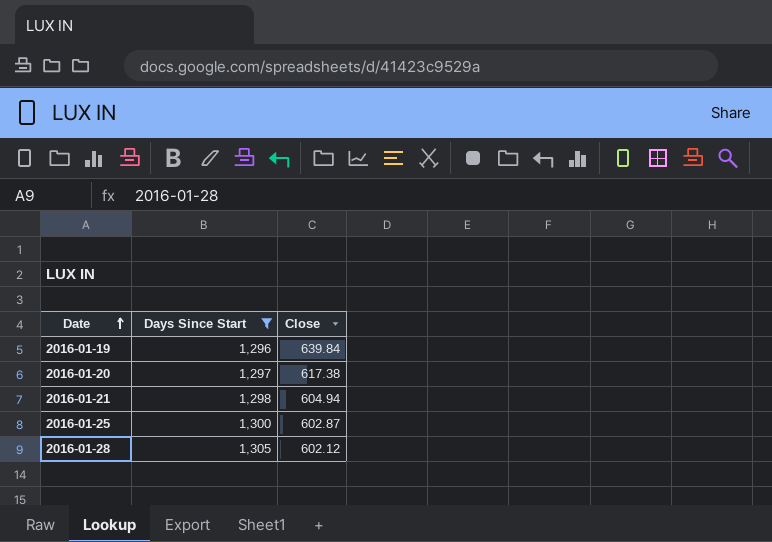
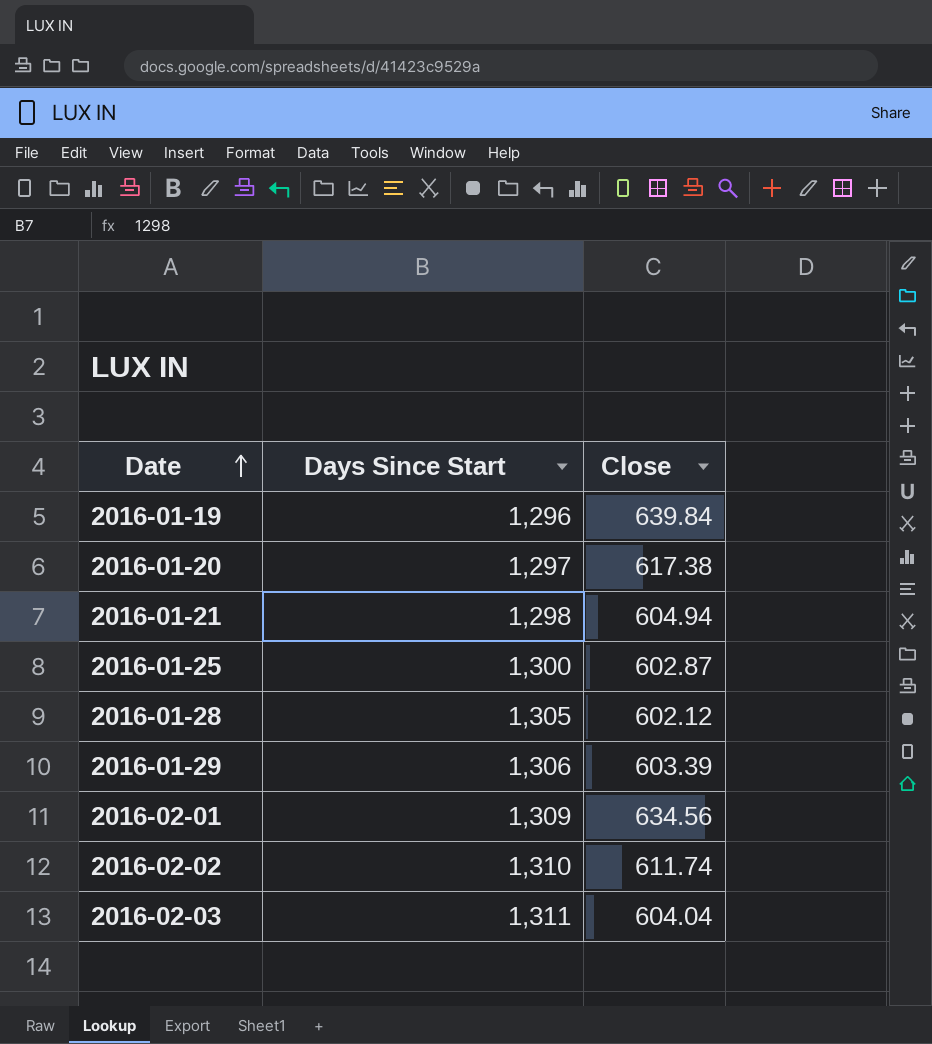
filter: Days Since Start <= 1,305 -> none

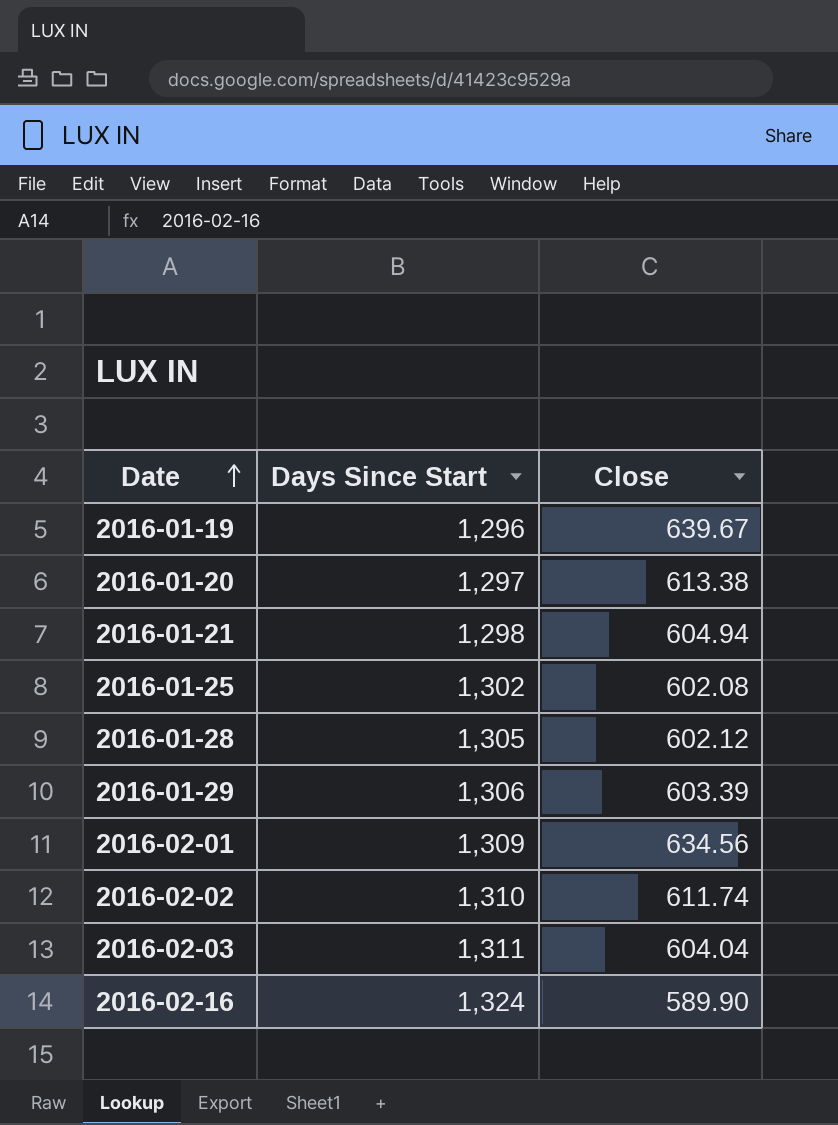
2016-01-19 | Close: 639.84 -> 639.67
2016-01-20 | Close: 617.38 -> 613.38
2016-01-25 | Days Since Start: 1,300 -> 1,302
2016-01-25 | Close: 602.87 -> 602.08
row 2016-02-16: none -> 1,324 | 589.90

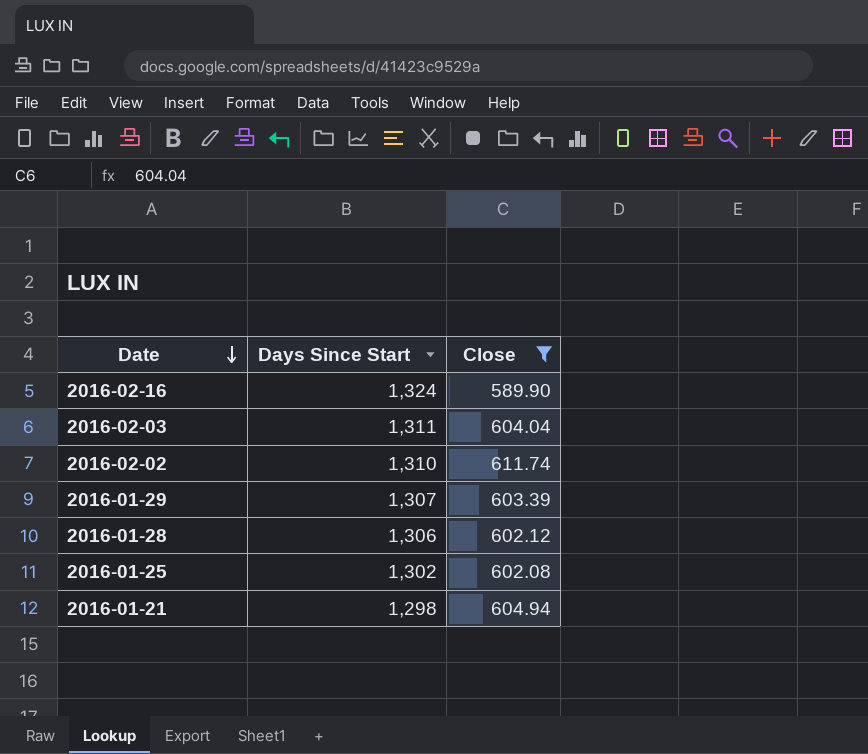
filter: none -> Close <= 611.74
row order: Date ascending -> Date descending
2016-01-29 | Days Since Start: 1,306 -> 1,307
2016-01-28 | Days Since Start: 1,305 -> 1,306

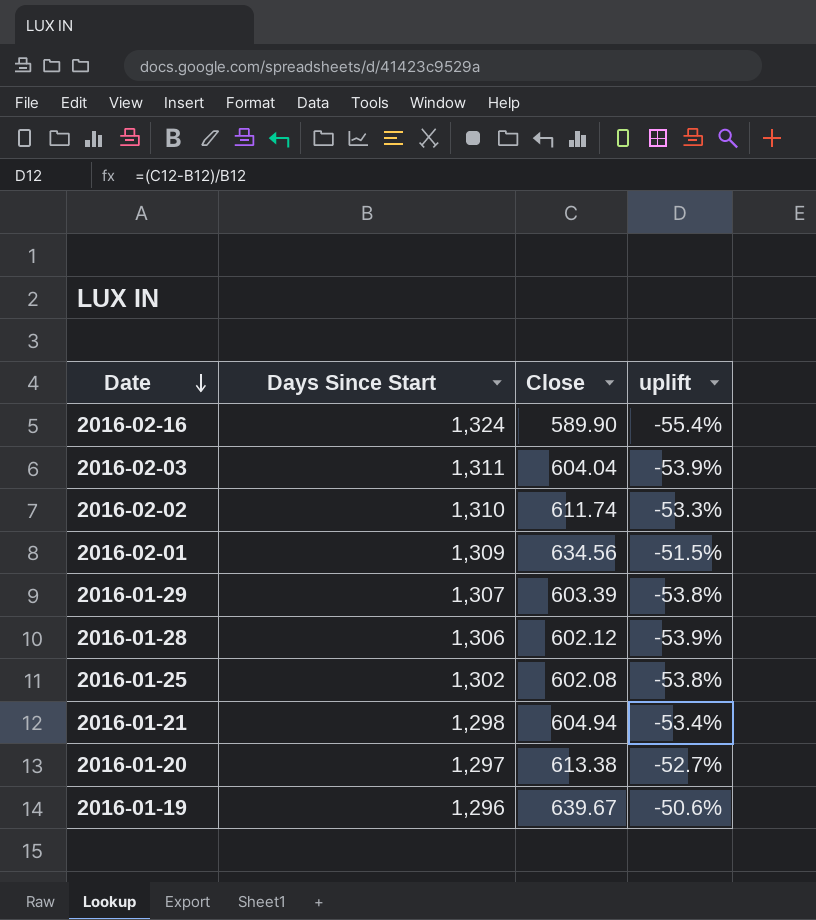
filter: Close <= 611.74 -> none
column uplift | formula: none -> ([Close] - [Days Since Start]) / [Days Since Start]

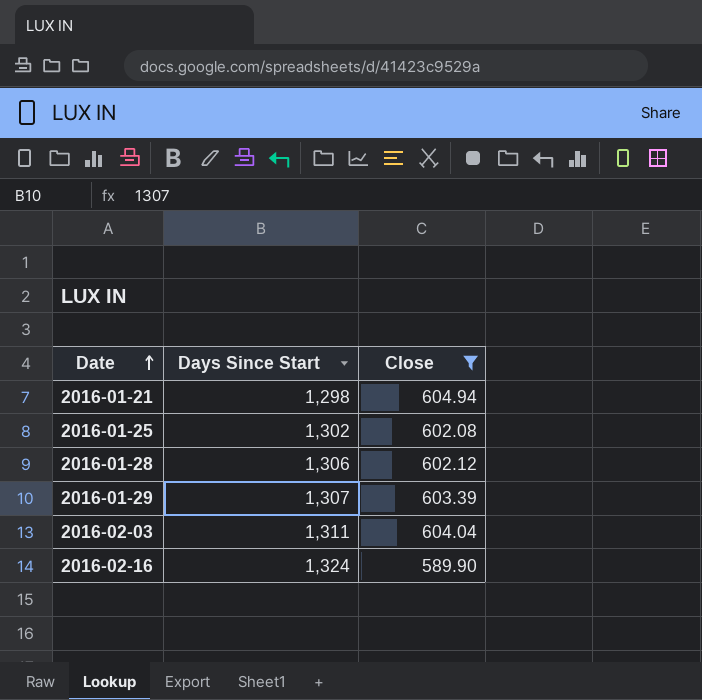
filter: none -> Close <= 604.94
row order: Date descending -> Date ascending
column uplift | formula: ([Close] - [Days Since Start]) / [Days Since Start] -> none

